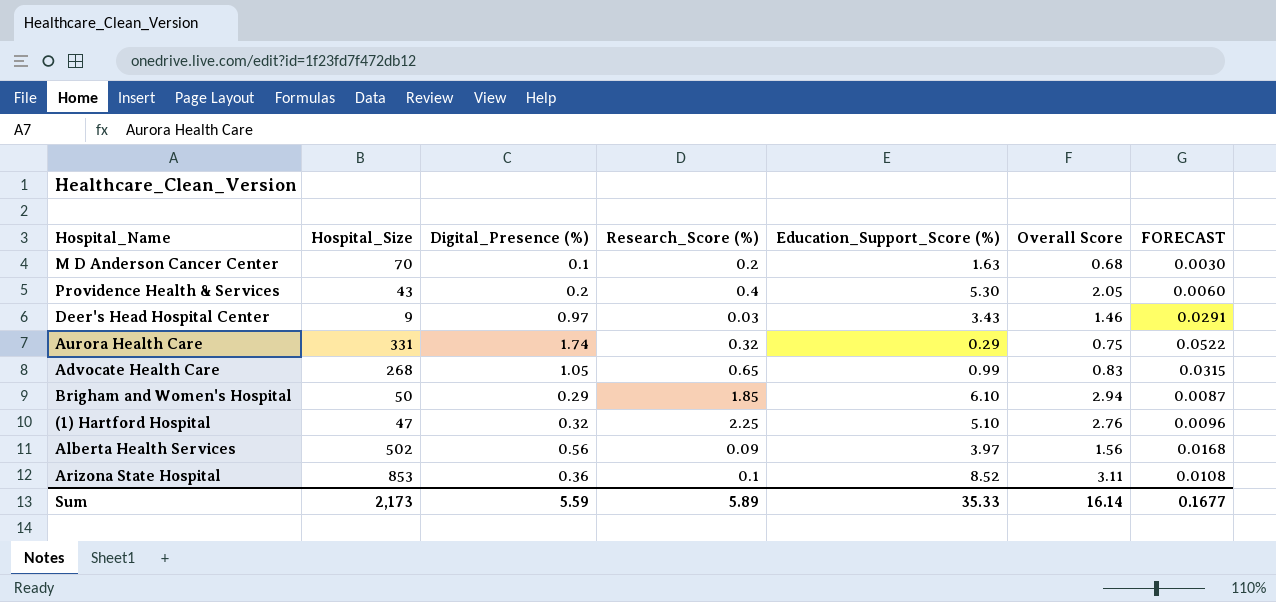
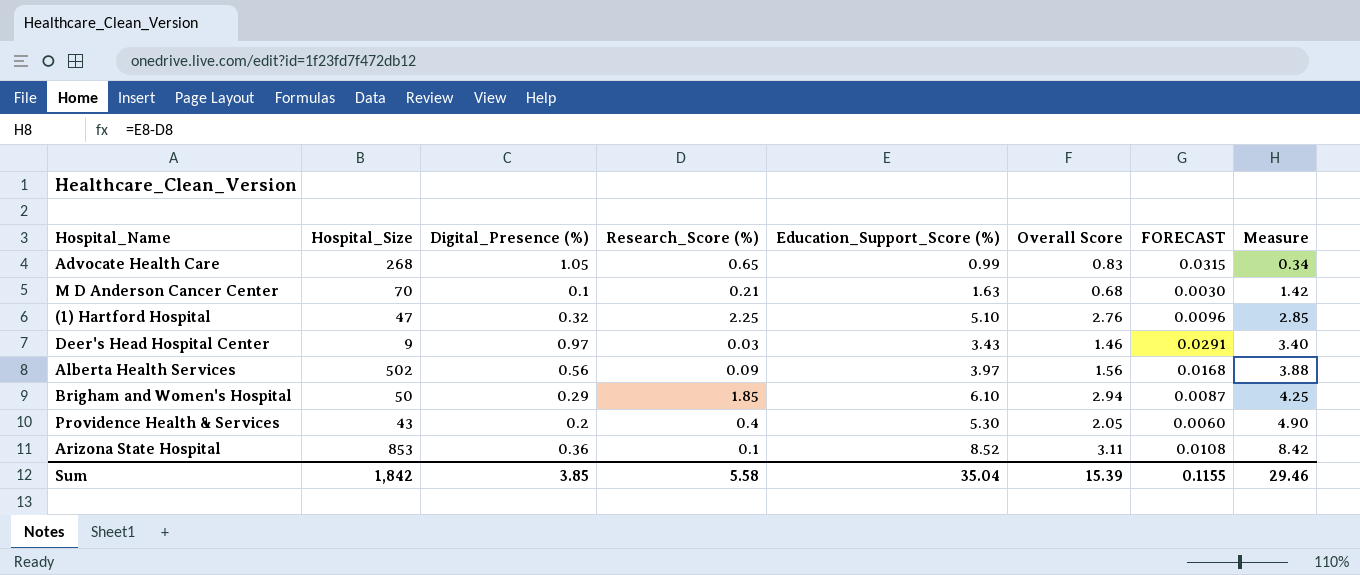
row order: none -> Measure ascending
column Measure | formula: none -> [Education_Support_Score (%)] - [Research_Score (%)]
row Aurora Health Care: 331 | 1.74 | 0.32 | 0.29 | 0.75 | 0.0522 -> none
M D Anderson Cancer Center | Research_Score (%): 0.2 -> 0.21
Sum | Hospital_Size: 2,173 -> 1,842
Sum | Digital_Presence (%): 5.59 -> 3.85
Sum | Research_Score (%): 5.89 -> 5.58
Sum | Education_Support_Score (%): 35.33 -> 35.04
Sum | Overall Score: 16.14 -> 15.39
Sum | FORECAST: 0.1677 -> 0.1155

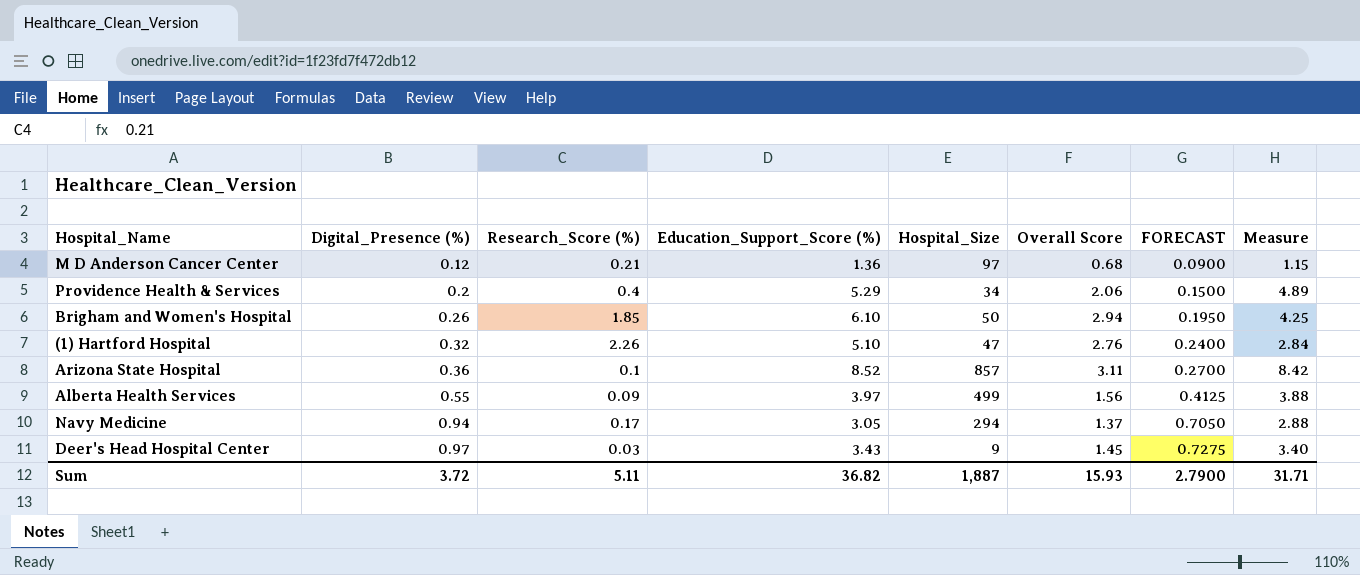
row order: Measure ascending -> Digital_Presence (%) ascending
column Hospital_Size | position: 2 -> 5
column FORECAST | formula: [Digital_Presence (%)] * 0.03 -> [Digital_Presence (%)] * 0.75
row Advocate Health Care: 268 | 1.05 | 0.65 | 0.99 | 0.83 | 0.0315 | 0.34 -> none
M D Anderson Cancer Center | Digital_Presence (%): 0.1 -> 0.12
M D Anderson Cancer Center | Education_Support_Score (%): 1.63 -> 1.36
M D Anderson Cancer Center | Hospital_Size: 70 -> 97
M D Anderson Cancer Center | Measure: 1.42 -> 1.15
Providence Health & Services | Education_Support_Score (%): 5.30 -> 5.29
Providence Health & Services | Hospital_Size: 43 -> 34
Providence Health & Services | Overall Score: 2.05 -> 2.06
Providence Health & Services | Measure: 4.90 -> 4.89
Brigham and Women's Hospital | Digital_Presence (%): 0.29 -> 0.26
(1) Hartford Hospital | Research_Score (%): 2.25 -> 2.26
(1) Hartford Hospital | Measure: 2.85 -> 2.84
Arizona State Hospital | Hospital_Size: 853 -> 857
Alberta Health Services | Digital_Presence (%): 0.56 -> 0.55
Alberta Health Services | Hospital_Size: 502 -> 499
row Navy Medicine: none -> 0.94 | 0.17 | 3.05 | 294 | 1.37 | 0.7050 | 2.88
Deer's Head Hospital Center | Overall Score: 1.46 -> 1.45
Sum | Digital_Presence (%): 3.85 -> 3.72
Sum | Research_Score (%): 5.58 -> 5.11
Sum | Education_Support_Score (%): 35.04 -> 36.82
Sum | Hospital_Size: 1,842 -> 1,887
Sum | Overall Score: 15.39 -> 15.93
Sum | FORECAST: 0.1155 -> 2.7900
Sum | Measure: 29.46 -> 31.71

